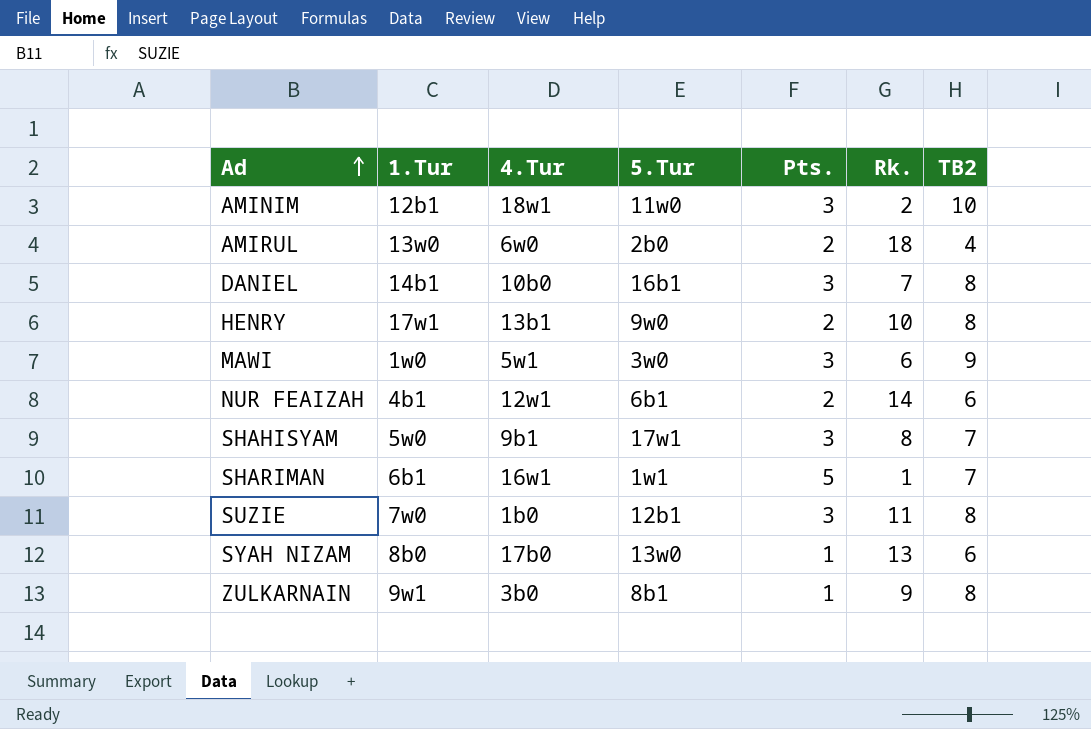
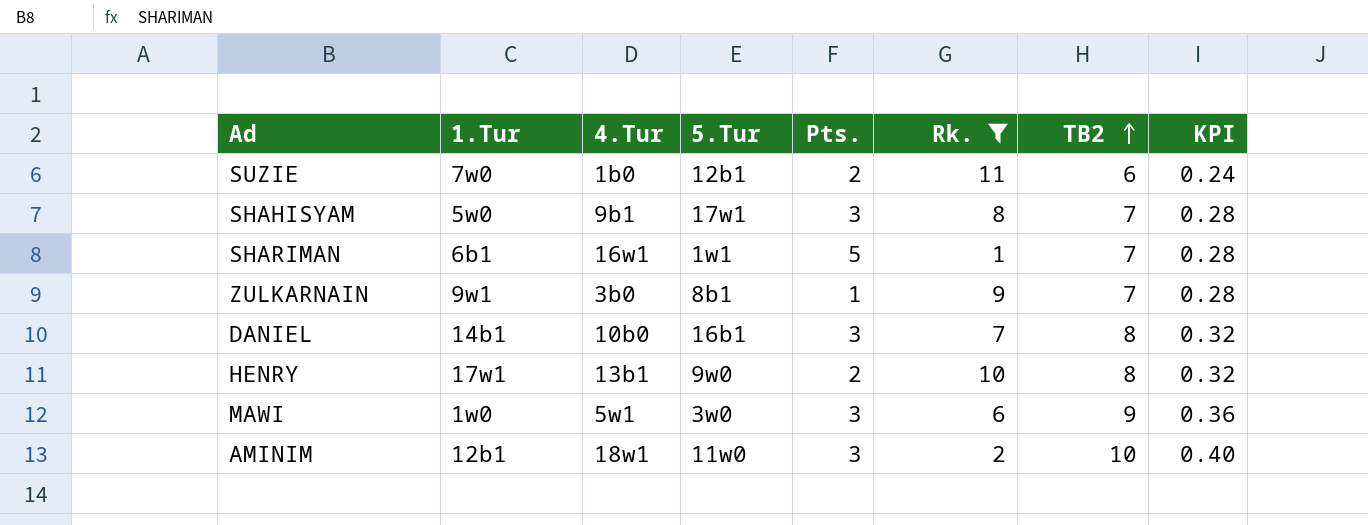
filter: none -> Rk. <= 11
row order: Ad ascending -> TB2 ascending
column KPI | formula: none -> [TB2] * 0.04
SUZIE | Pts.: 3 -> 2
SUZIE | TB2: 8 -> 6
ZULKARNAIN | TB2: 8 -> 7

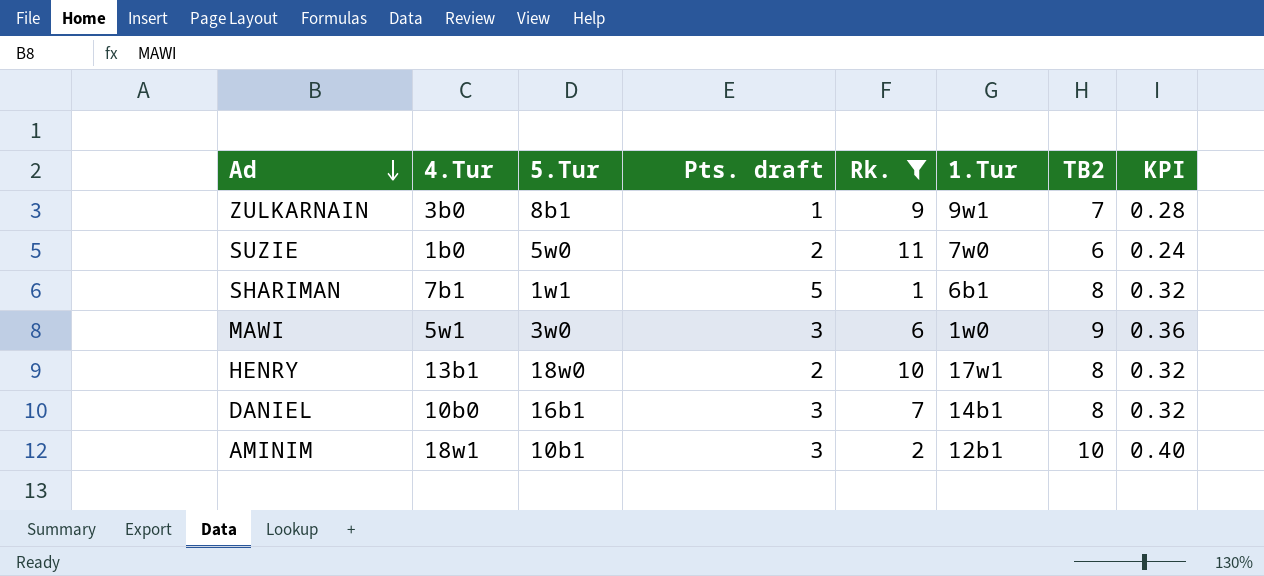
row order: TB2 ascending -> Ad descending
column name: Pts. -> Pts. draft
column 1.Tur | position: 2 -> 6
row SHAHISYAM: 5w0 | 9b1 | 17w1 | 3 | 8 | 7 | 0.28 -> none
SUZIE | 5.Tur: 12b1 -> 5w0
SHARIMAN | 4.Tur: 16w1 -> 7b1
SHARIMAN | TB2: 7 -> 8
SHARIMAN | KPI: 0.28 -> 0.32
HENRY | 5.Tur: 9w0 -> 18w0
AMINIM | 5.Tur: 11w0 -> 10b1

